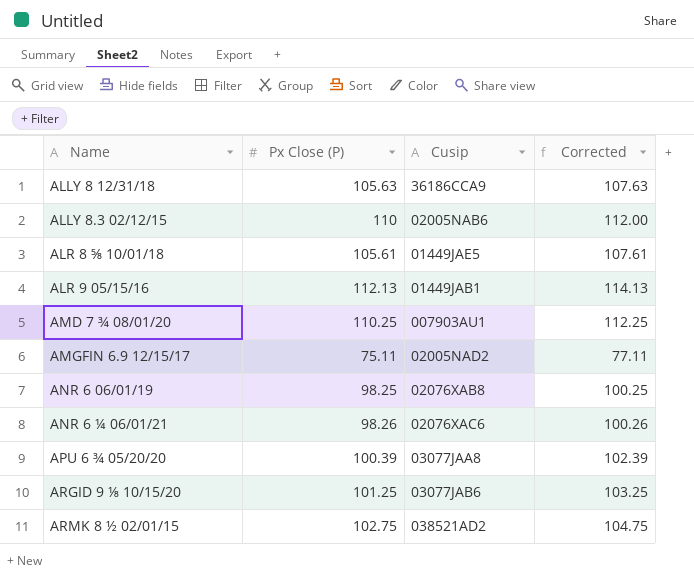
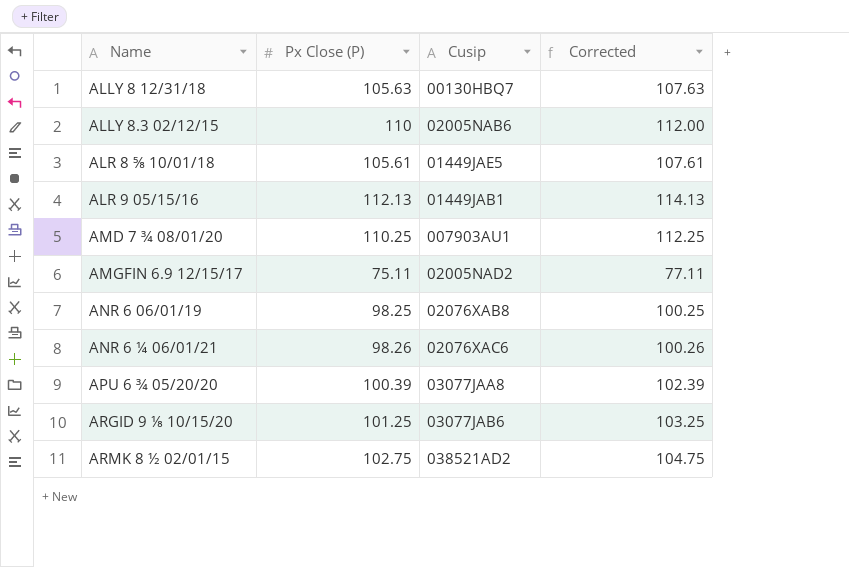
ALLY 8 12/31/18 | Cusip: 36186CCA9 -> 00130HBQ7

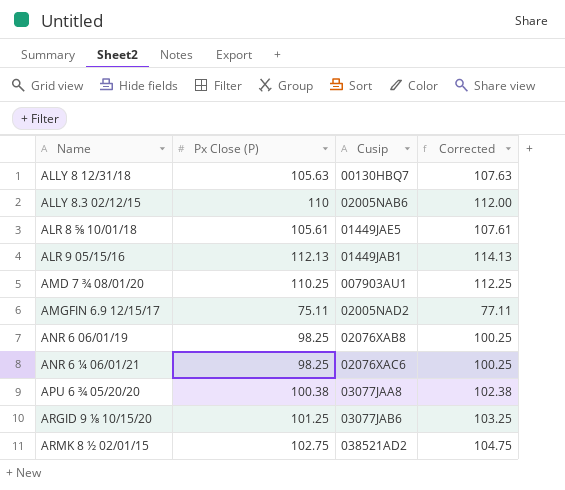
ANR 6 ¼ 06/01/21 | Px Close (P): 98.26 -> 98.25
ANR 6 ¼ 06/01/21 | Corrected: 100.26 -> 100.25
APU 6 ¾ 05/20/20 | Px Close (P): 100.39 -> 100.38
APU 6 ¾ 05/20/20 | Corrected: 102.39 -> 102.38

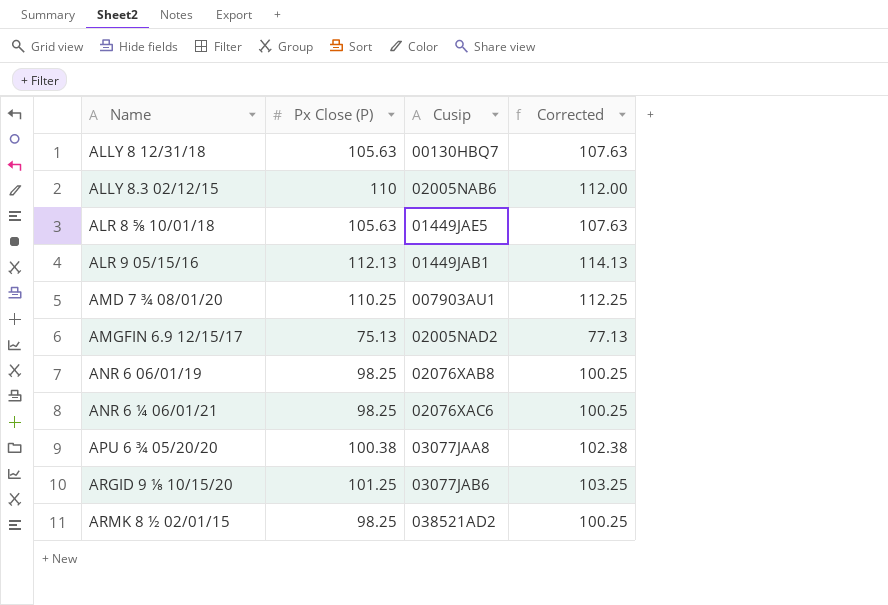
ALR 8 ⅝ 10/01/18 | Px Close (P): 105.61 -> 105.63
ALR 8 ⅝ 10/01/18 | Corrected: 107.61 -> 107.63
AMGFIN 6.9 12/15/17 | Px Close (P): 75.11 -> 75.13
AMGFIN 6.9 12/15/17 | Corrected: 77.11 -> 77.13
ARMK 8 ½ 02/01/15 | Px Close (P): 102.75 -> 98.25
ARMK 8 ½ 02/01/15 | Corrected: 104.75 -> 100.25

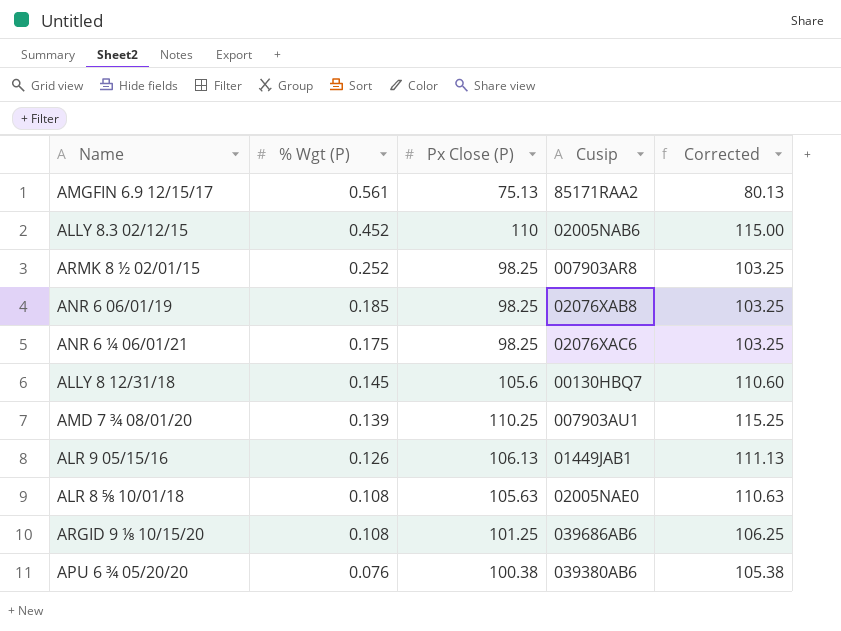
row order: none -> % Wgt (P) descending
column % Wgt (P) | position: none -> 2
column Corrected | formula: [Px Close (P)] + 2 -> [Px Close (P)] + 5
AMGFIN 6.9 12/15/17 | Cusip: 02005NAD2 -> 85171RAA2
ARMK 8 ½ 02/01/15 | Cusip: 038521AD2 -> 007903AR8
ALLY 8 12/31/18 | Px Close (P): 105.63 -> 105.6
ALR 9 05/15/16 | Px Close (P): 112.13 -> 106.13
ALR 8 ⅝ 10/01/18 | Cusip: 01449JAE5 -> 02005NAE0
ARGID 9 ⅛ 10/15/20 | Cusip: 03077JAB6 -> 039686AB6
APU 6 ¾ 05/20/20 | Cusip: 03077JAA8 -> 039380AB6

